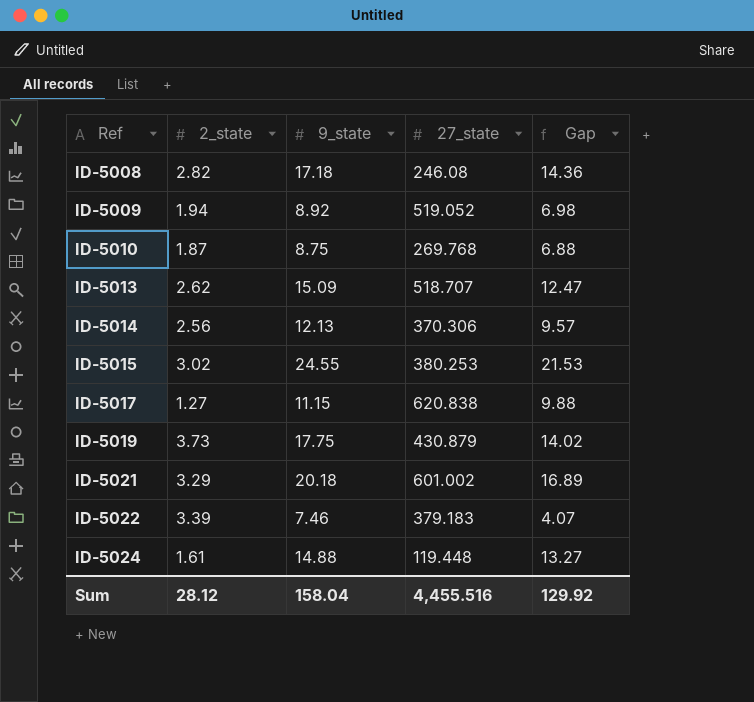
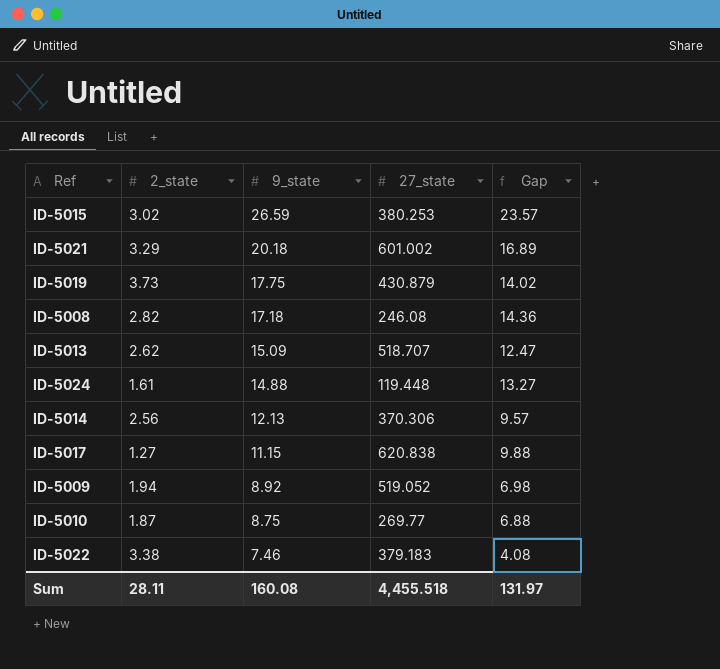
row order: Ref ascending -> 9_state descending
ID-5015 | 9_state: 24.55 -> 26.59
ID-5015 | Gap: 21.53 -> 23.57
ID-5010 | 27_state: 269.768 -> 269.77
ID-5022 | 2_state: 3.39 -> 3.38
ID-5022 | Gap: 4.07 -> 4.08
Sum | 2_state: 28.12 -> 28.11
Sum | 9_state: 158.04 -> 160.08
Sum | 27_state: 4,455.516 -> 4,455.518
Sum | Gap: 129.92 -> 131.97

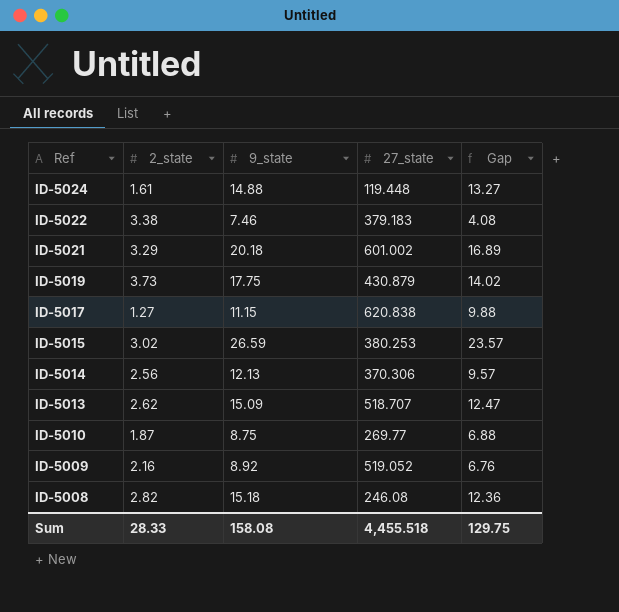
row order: 9_state descending -> Ref descending
ID-5009 | 2_state: 1.94 -> 2.16
ID-5009 | Gap: 6.98 -> 6.76
ID-5008 | 9_state: 17.18 -> 15.18
ID-5008 | Gap: 14.36 -> 12.36
Sum | 2_state: 28.11 -> 28.33
Sum | 9_state: 160.08 -> 158.08
Sum | Gap: 131.97 -> 129.75

